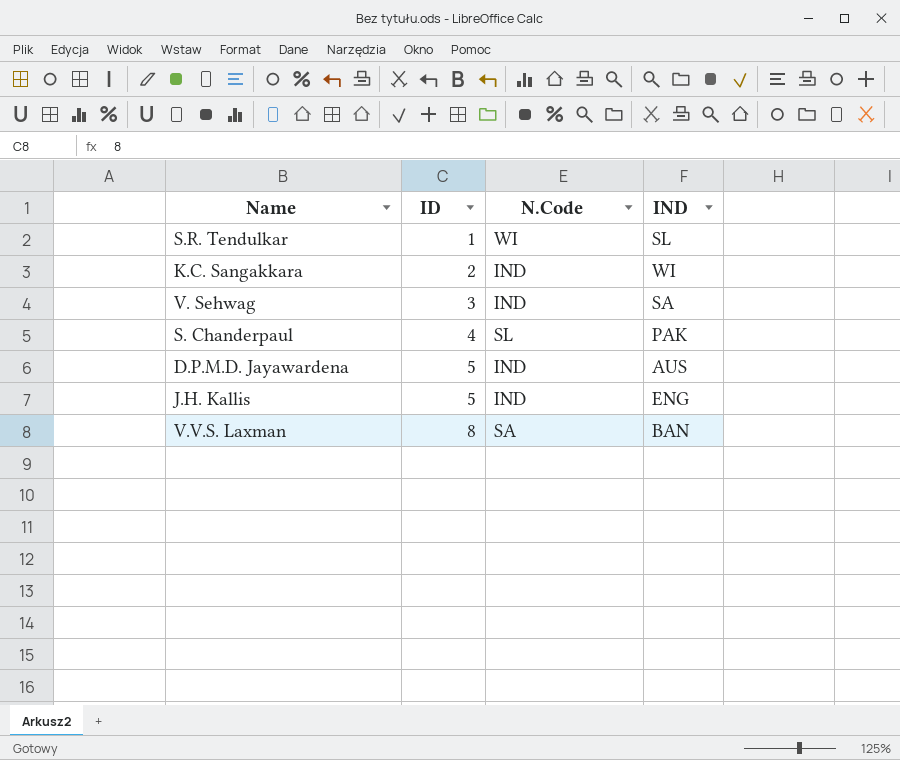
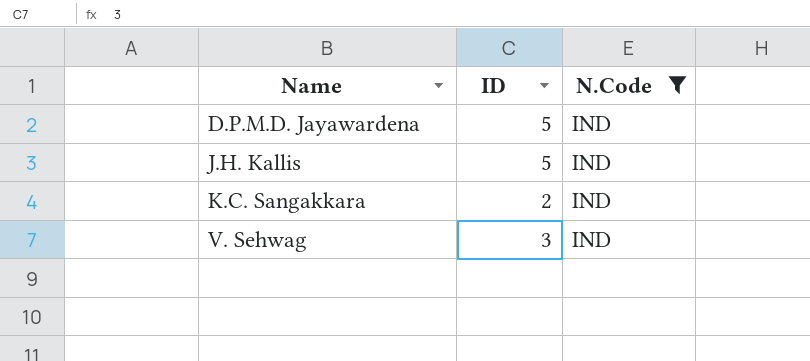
filter: none -> N.Code = IND
row order: ID ascending -> Name ascending
column IND | position: 4 -> none

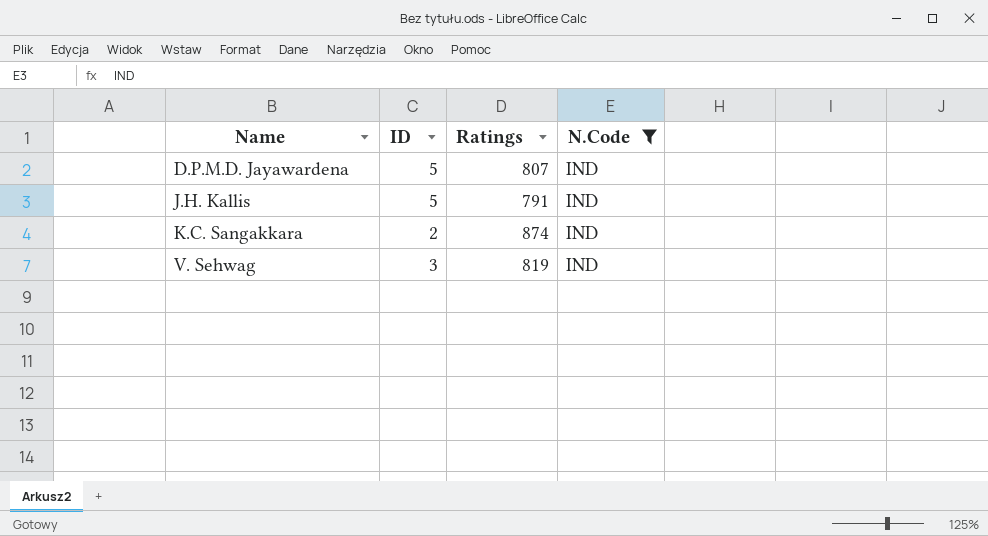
column Ratings | position: none -> 3

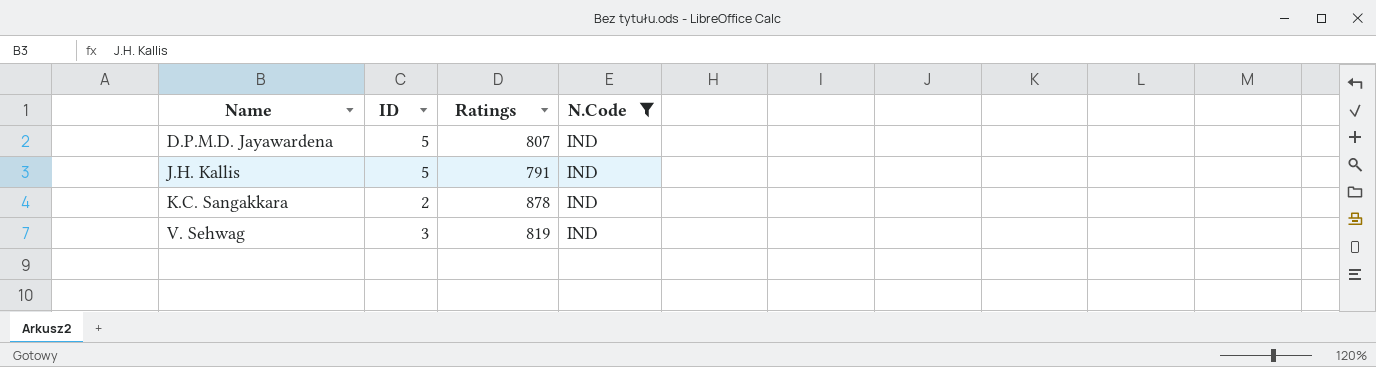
K.C. Sangakkara | Ratings: 874 -> 878

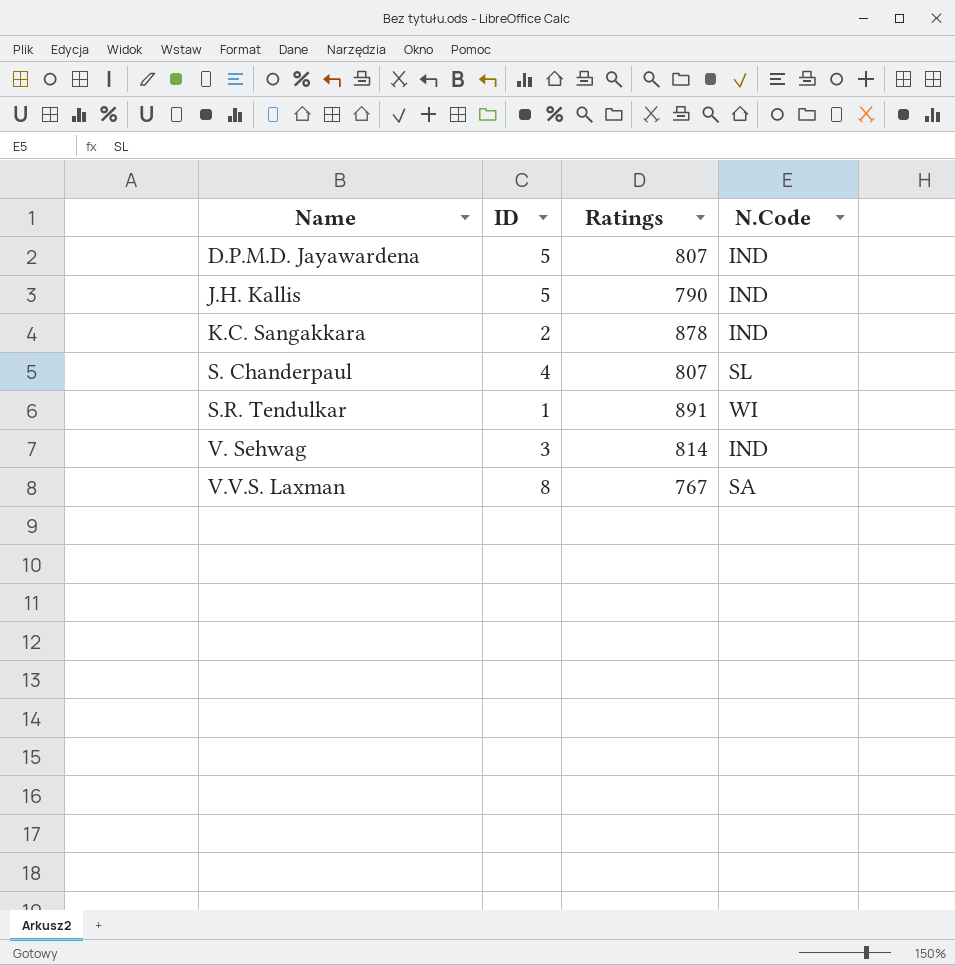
filter: N.Code = IND -> none
J.H. Kallis | Ratings: 791 -> 790
V. Sehwag | Ratings: 819 -> 814

